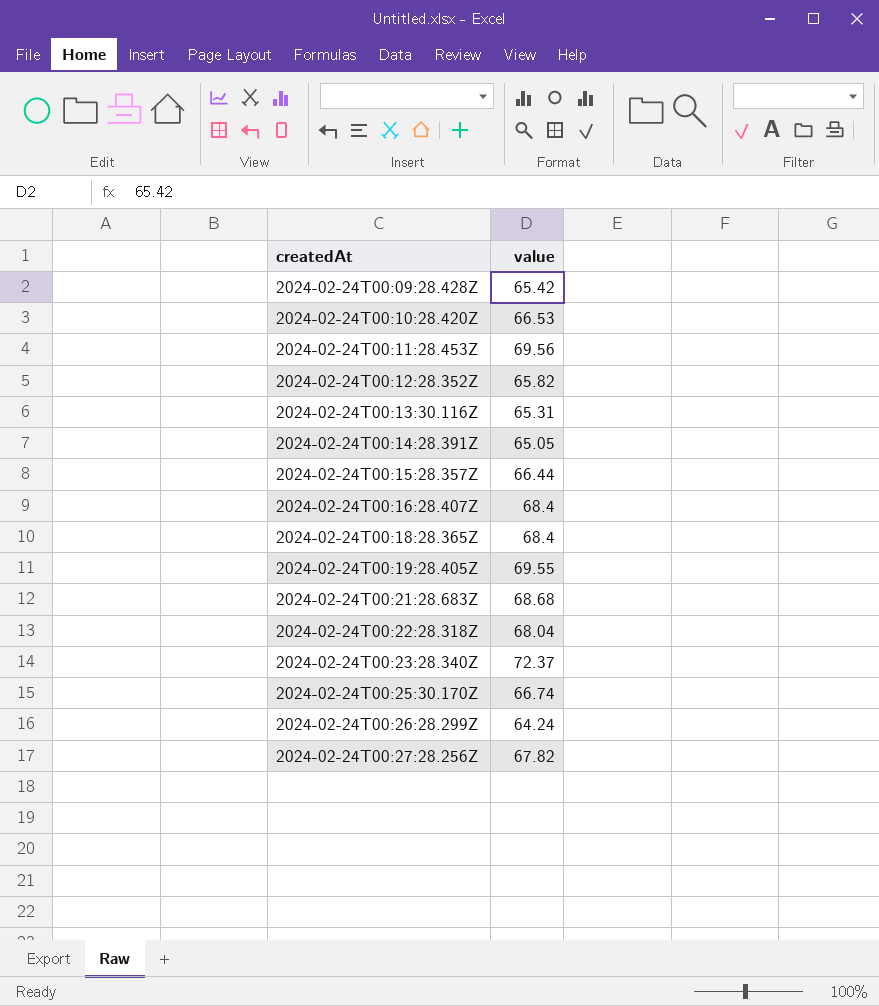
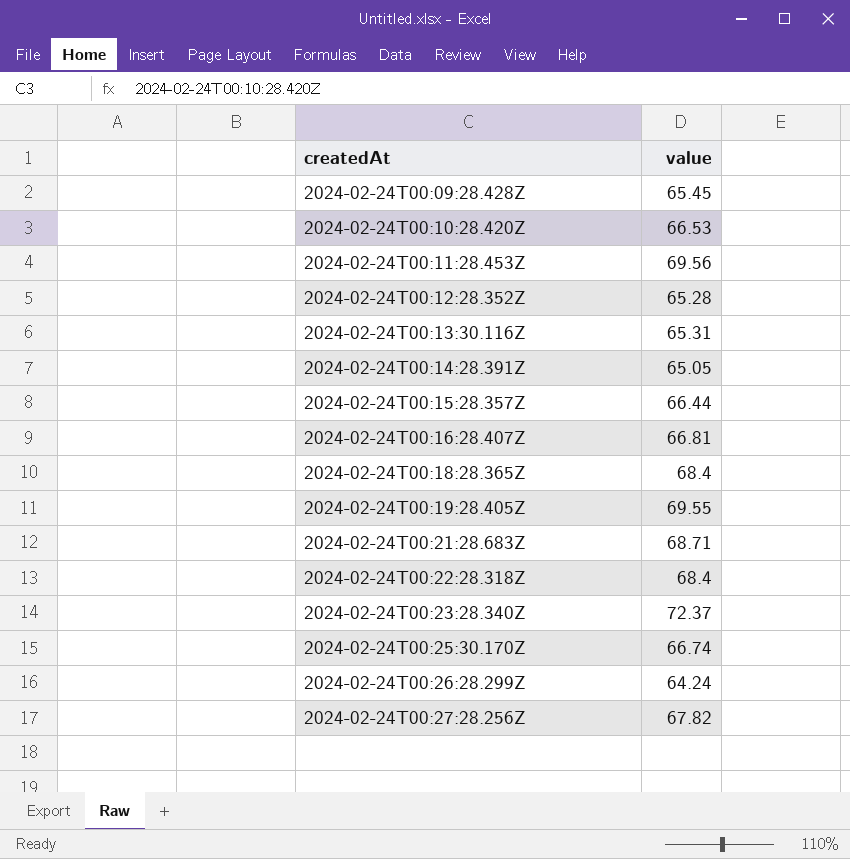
2024-02-24T00:09:28.428Z | value: 65.42 -> 65.45
2024-02-24T00:12:28.352Z | value: 65.82 -> 65.28
2024-02-24T00:16:28.407Z | value: 68.4 -> 66.81
2024-02-24T00:21:28.683Z | value: 68.68 -> 68.71
2024-02-24T00:22:28.318Z | value: 68.04 -> 68.4

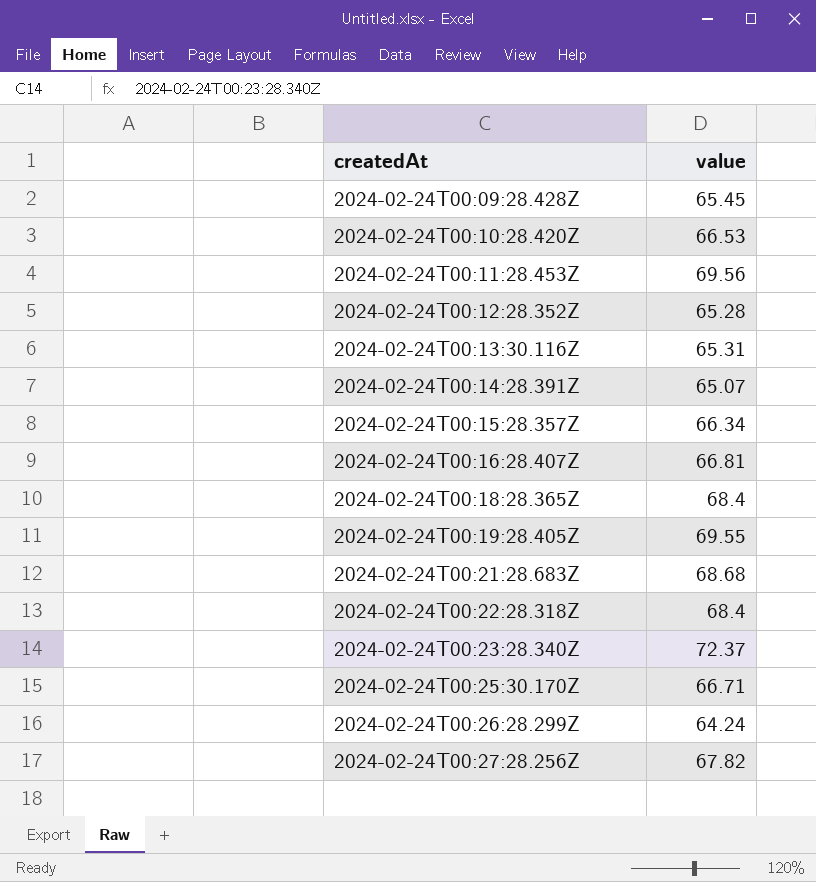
2024-02-24T00:14:28.391Z | value: 65.05 -> 65.07
2024-02-24T00:15:28.357Z | value: 66.44 -> 66.34
2024-02-24T00:21:28.683Z | value: 68.71 -> 68.68
2024-02-24T00:25:30.170Z | value: 66.74 -> 66.71

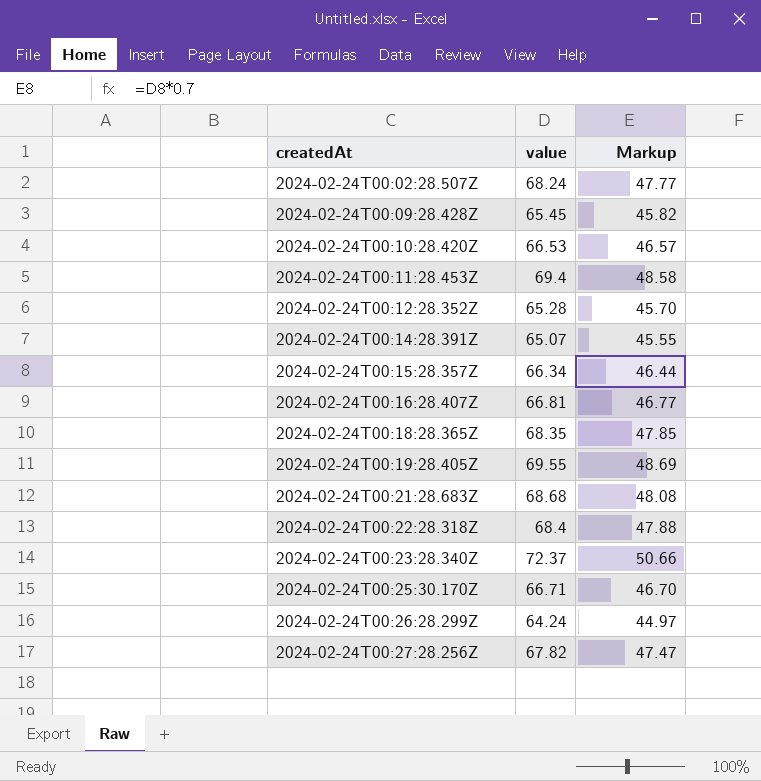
column Markup | formula: none -> [value] * 0.7
row 2024-02-24T00:13:30.116Z: 65.31 -> none
row 2024-02-24T00:02:28.507Z: none -> 68.24 | 47.77
2024-02-24T00:11:28.453Z | value: 69.56 -> 69.4
2024-02-24T00:18:28.365Z | value: 68.4 -> 68.35

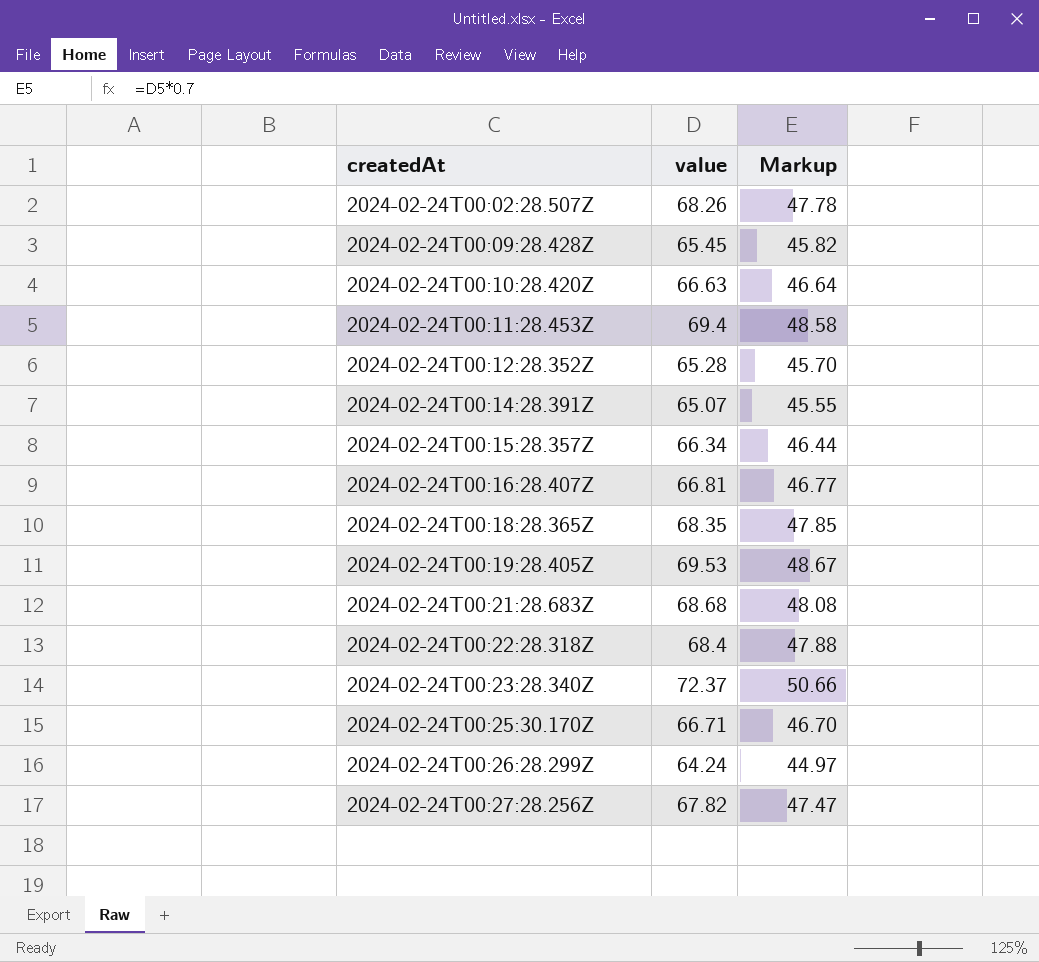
2024-02-24T00:02:28.507Z | value: 68.24 -> 68.26
2024-02-24T00:02:28.507Z | Markup: 47.77 -> 47.78
2024-02-24T00:10:28.420Z | value: 66.53 -> 66.63
2024-02-24T00:10:28.420Z | Markup: 46.57 -> 46.64
2024-02-24T00:19:28.405Z | value: 69.55 -> 69.53
2024-02-24T00:19:28.405Z | Markup: 48.69 -> 48.67

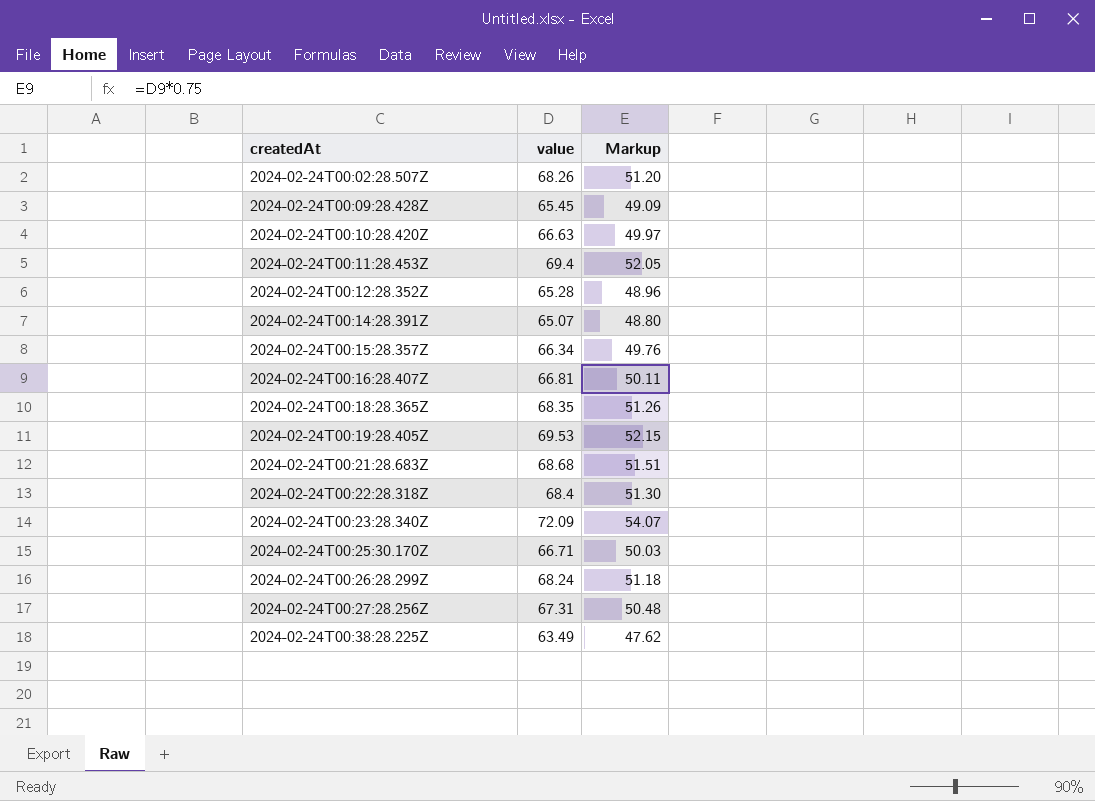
column Markup | formula: [value] * 0.7 -> [value] * 0.75
2024-02-24T00:23:28.340Z | value: 72.37 -> 72.09
2024-02-24T00:26:28.299Z | value: 64.24 -> 68.24
2024-02-24T00:27:28.256Z | value: 67.82 -> 67.31
row 2024-02-24T00:38:28.225Z: none -> 63.49 | 47.62

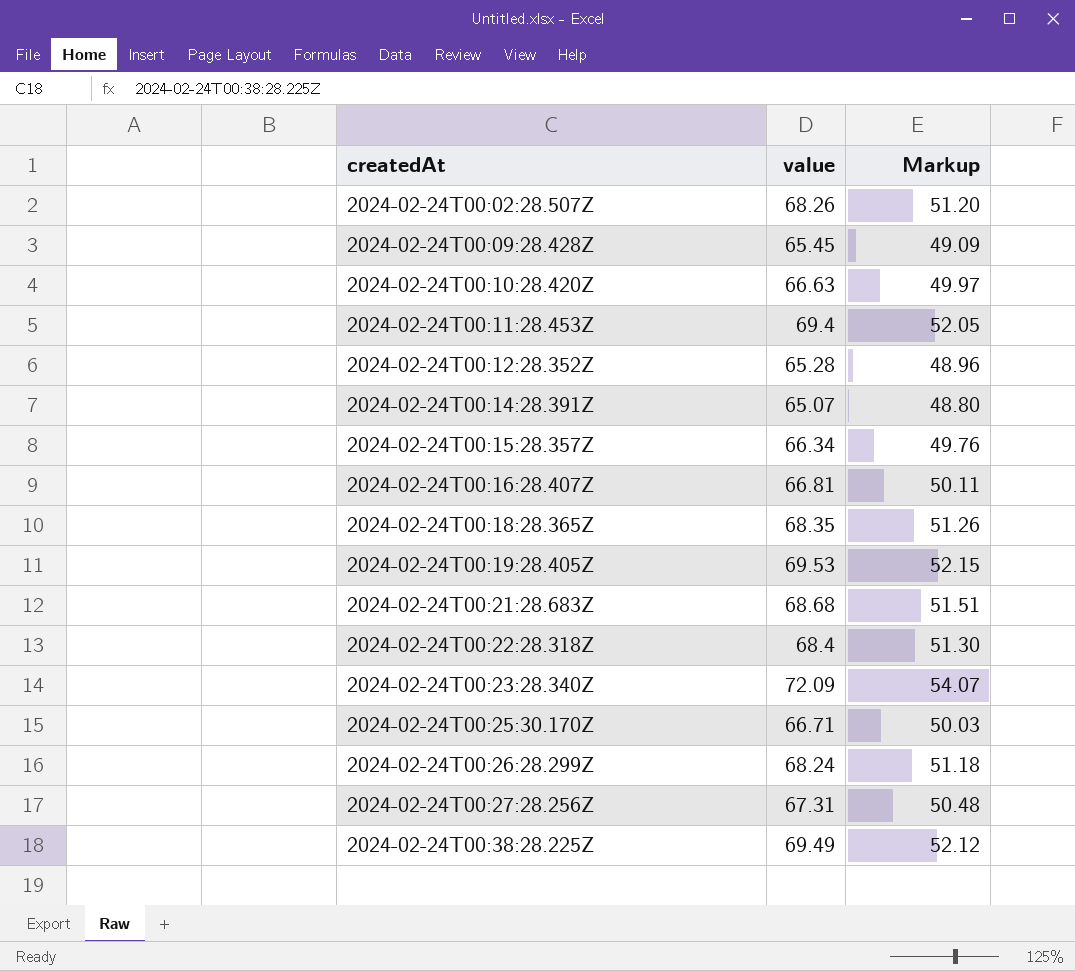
2024-02-24T00:38:28.225Z | value: 63.49 -> 69.49
2024-02-24T00:38:28.225Z | Markup: 47.62 -> 52.12

